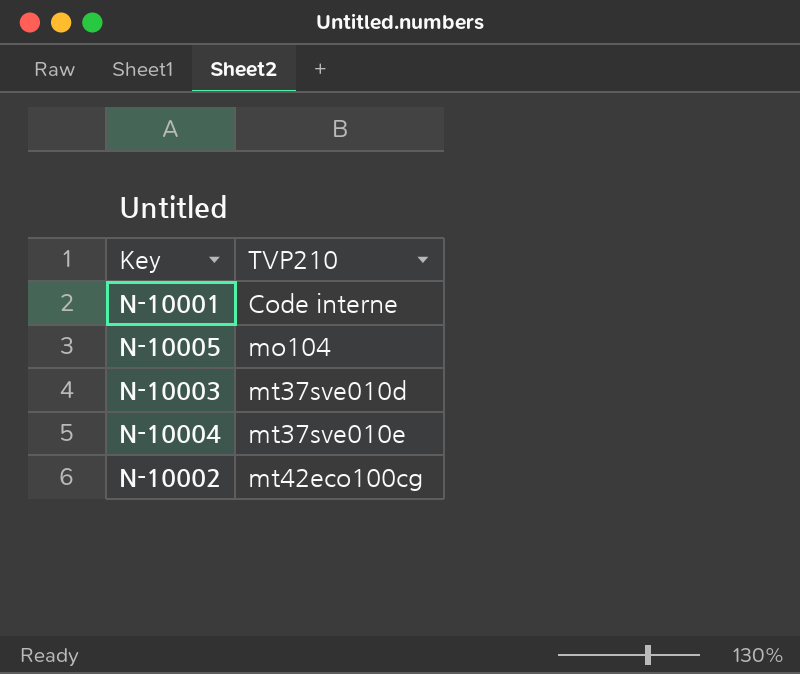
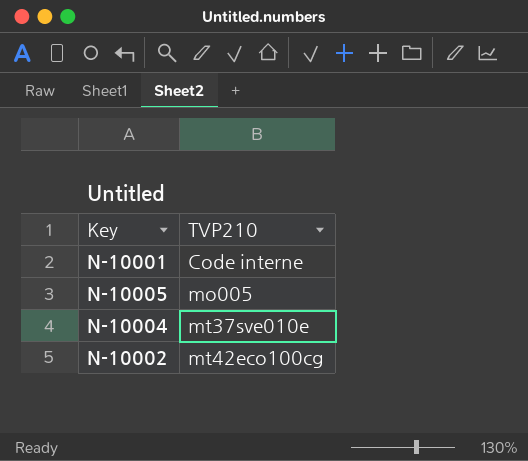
row N-10003: mt37sve010d -> none
N-10005 | TVP210: mo104 -> mo005

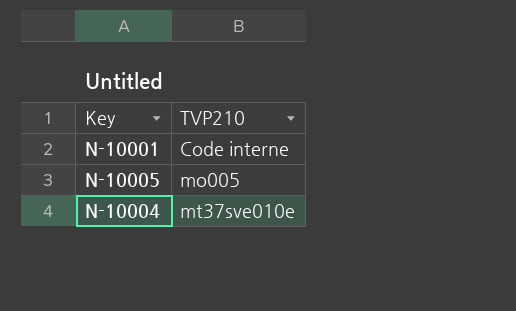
row N-10002: mt42eco100cg -> none

